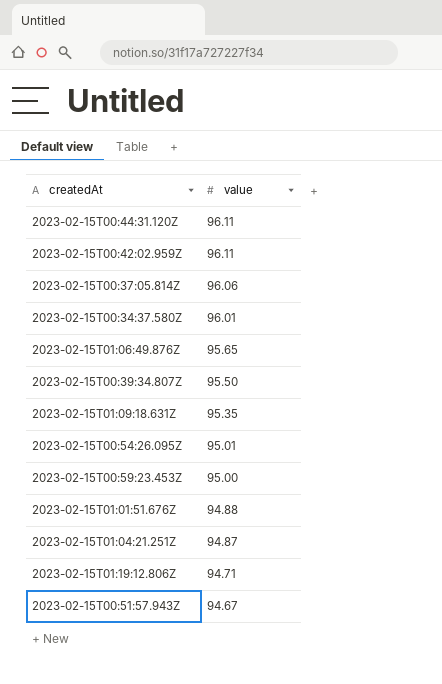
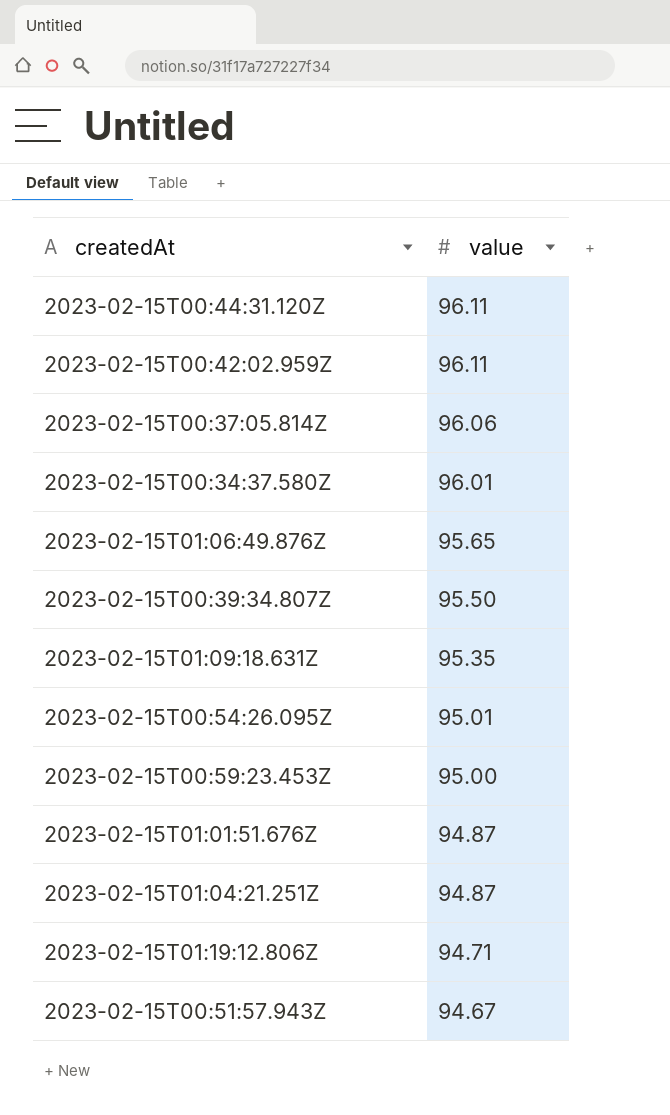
2023-02-15T01:01:51.676Z | value: 94.88 -> 94.87

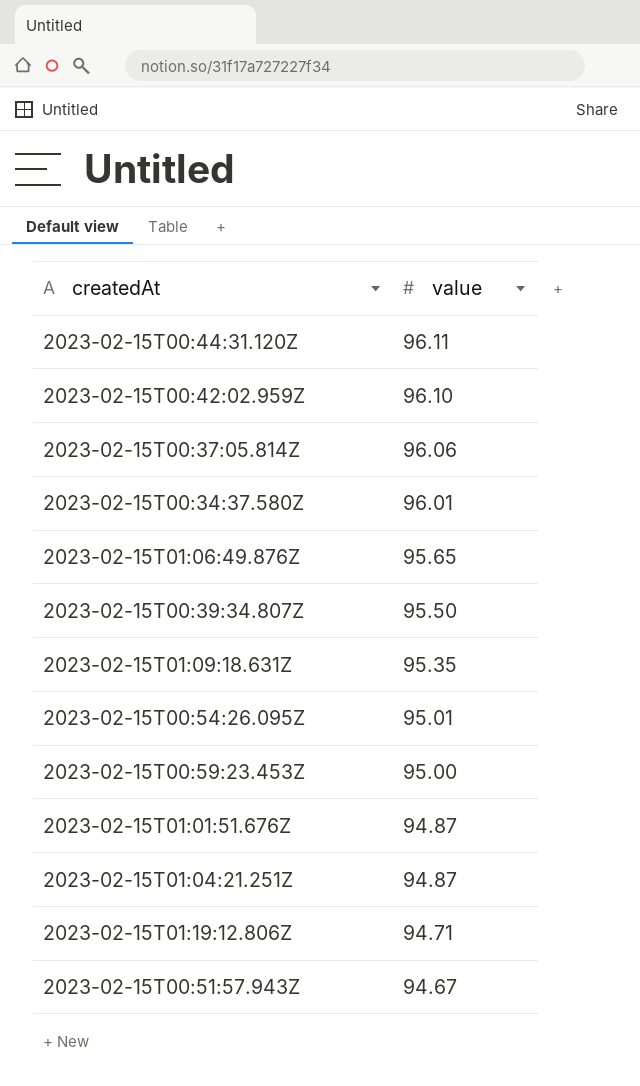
2023-02-15T00:42:02.959Z | value: 96.11 -> 96.10

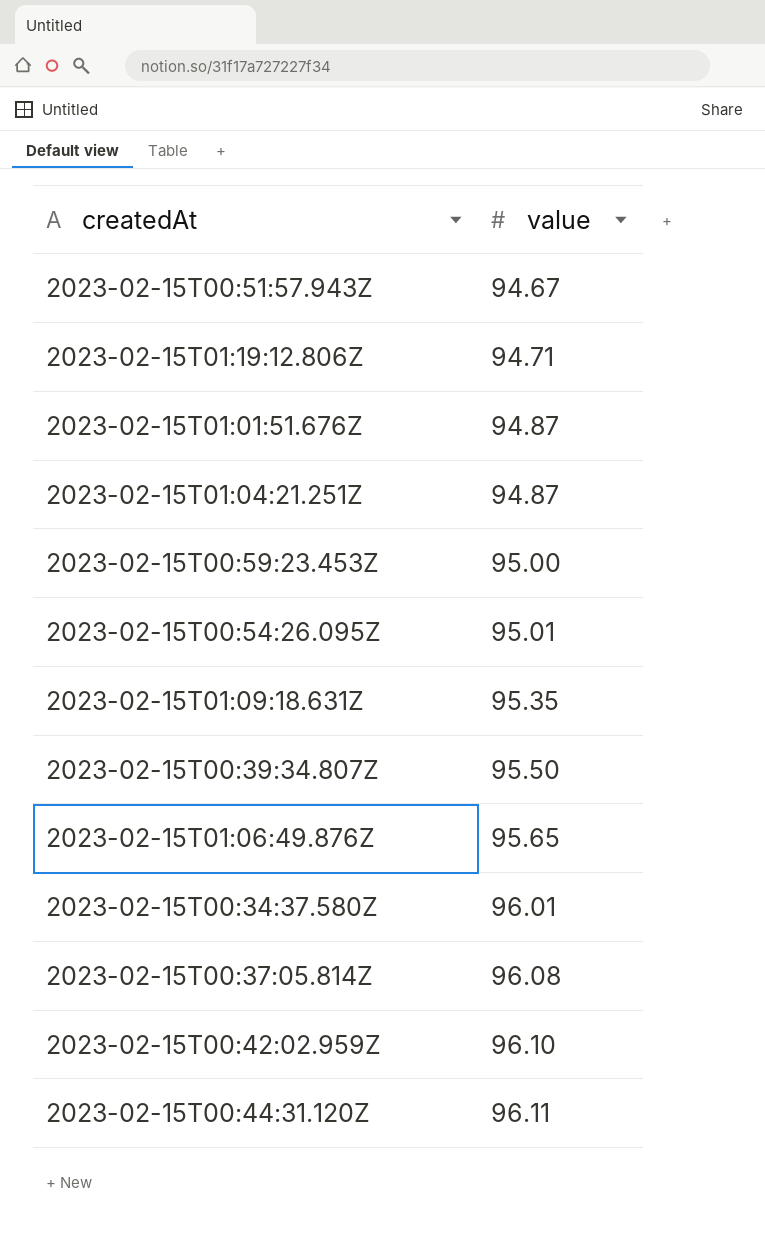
row order: value descending -> value ascending
2023-02-15T00:37:05.814Z | value: 96.06 -> 96.08

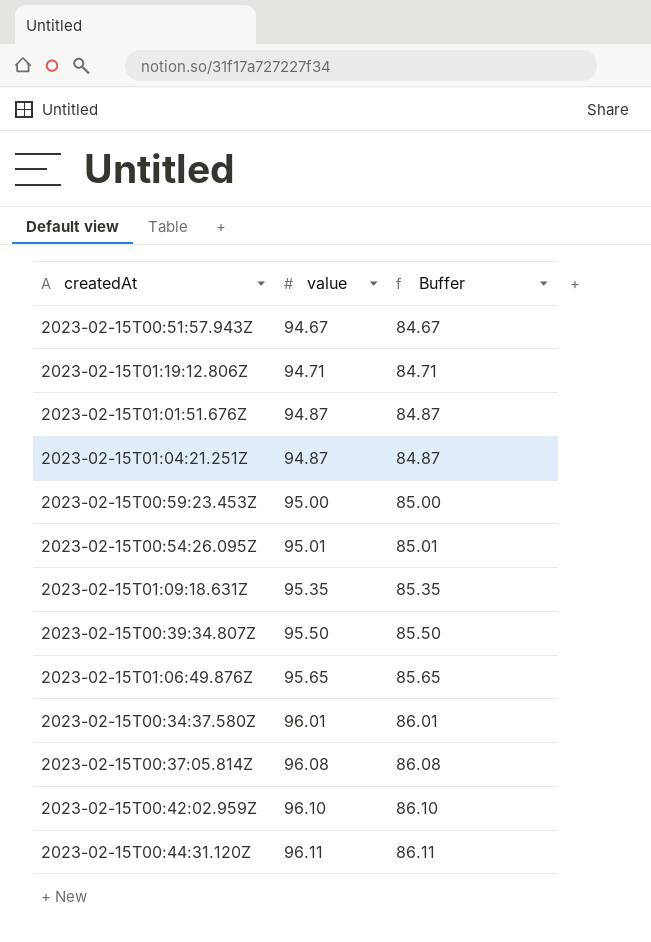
column Buffer | formula: none -> [value] - 10

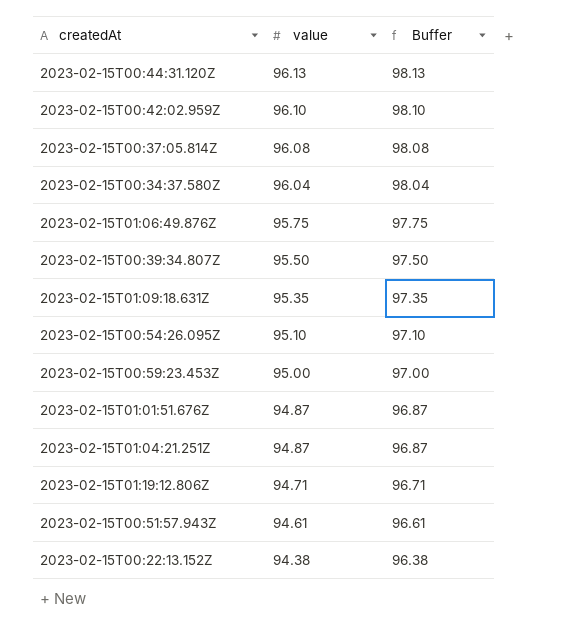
row order: value ascending -> value descending
column Buffer | formula: [value] - 10 -> [value] + 2
2023-02-15T00:44:31.120Z | value: 96.11 -> 96.13
2023-02-15T00:34:37.580Z | value: 96.01 -> 96.04
2023-02-15T01:06:49.876Z | value: 95.65 -> 95.75
2023-02-15T00:54:26.095Z | value: 95.01 -> 95.10
2023-02-15T00:51:57.943Z | value: 94.67 -> 94.61
row 2023-02-15T00:22:13.152Z: none -> 94.38 | 96.38

